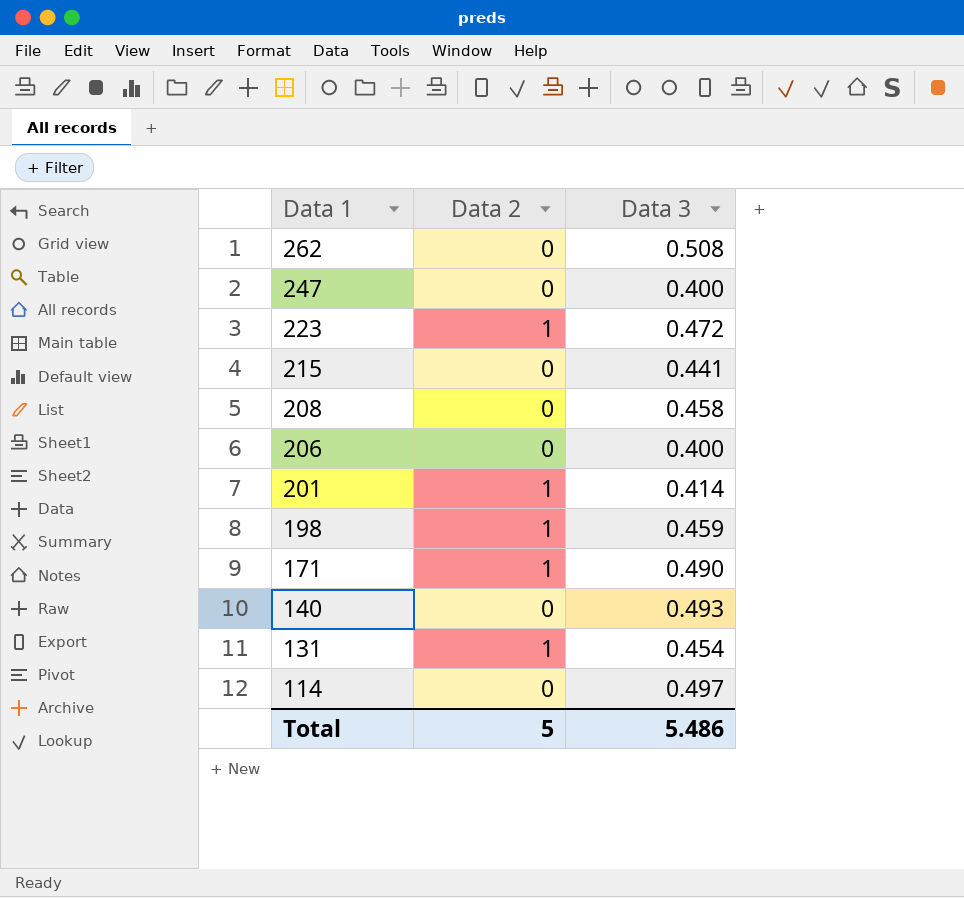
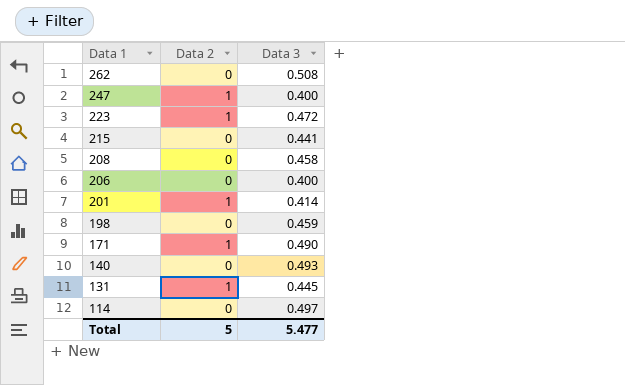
247 | Data 2: 0 -> 1
198 | Data 2: 1 -> 0
131 | Data 3: 0.454 -> 0.445
Total | Data 3: 5.486 -> 5.477

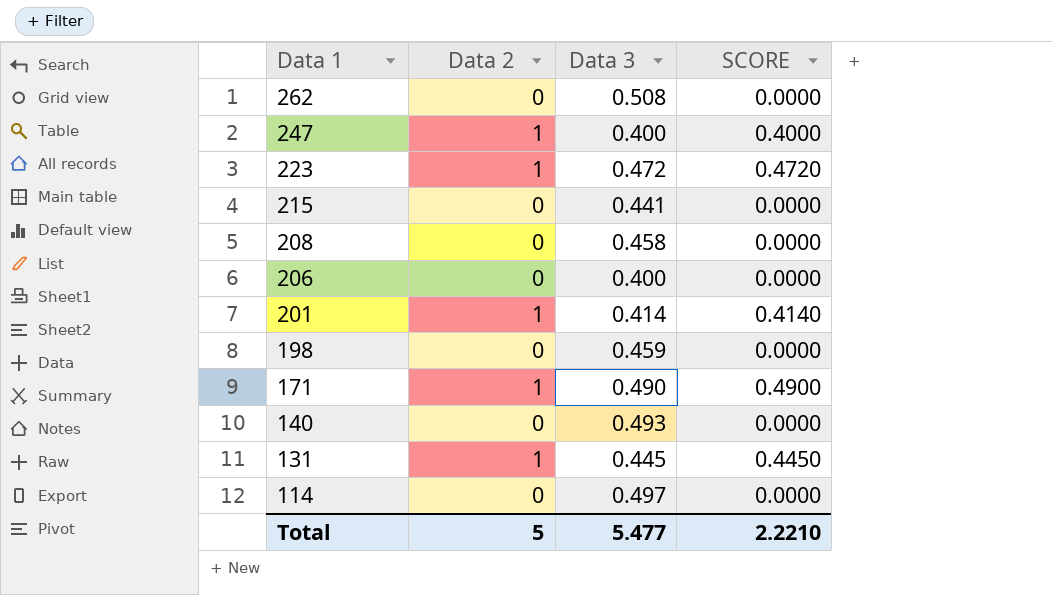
column SCORE | formula: none -> [Data 2] * [Data 3]

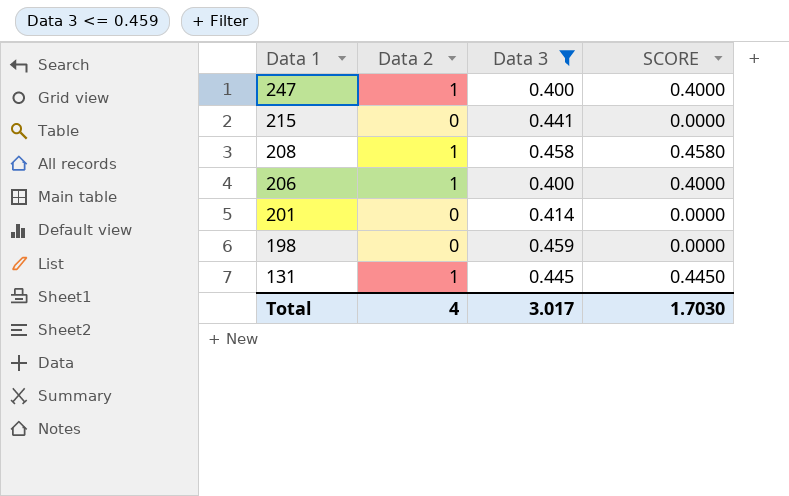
filter: none -> Data 3 <= 0.459
208 | Data 2: 0 -> 1
208 | SCORE: 0.0000 -> 0.4580
206 | Data 2: 0 -> 1
206 | SCORE: 0.0000 -> 0.4000
201 | Data 2: 1 -> 0
201 | SCORE: 0.4140 -> 0.0000
Total | Data 2: 5 -> 4
Total | Data 3: 5.477 -> 3.017
Total | SCORE: 2.2210 -> 1.7030

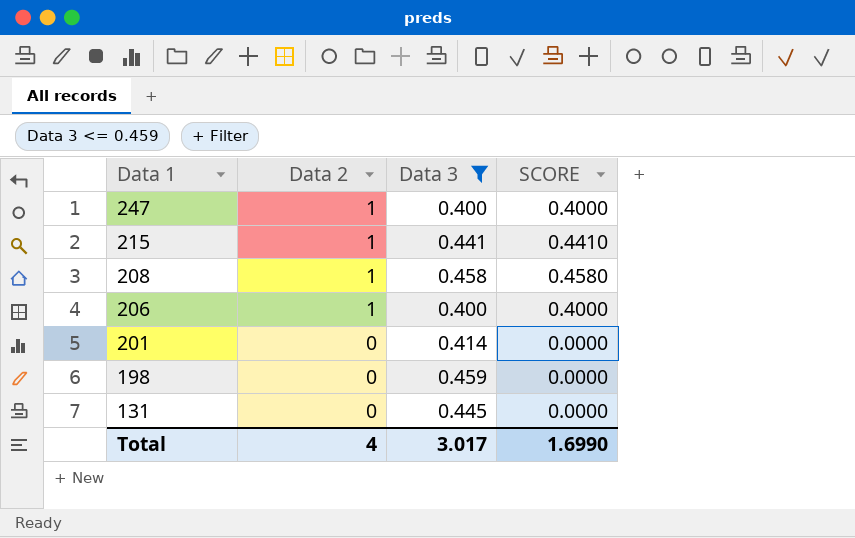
215 | Data 2: 0 -> 1
215 | SCORE: 0.0000 -> 0.4410
131 | Data 2: 1 -> 0
131 | SCORE: 0.4450 -> 0.0000
Total | SCORE: 1.7030 -> 1.6990

